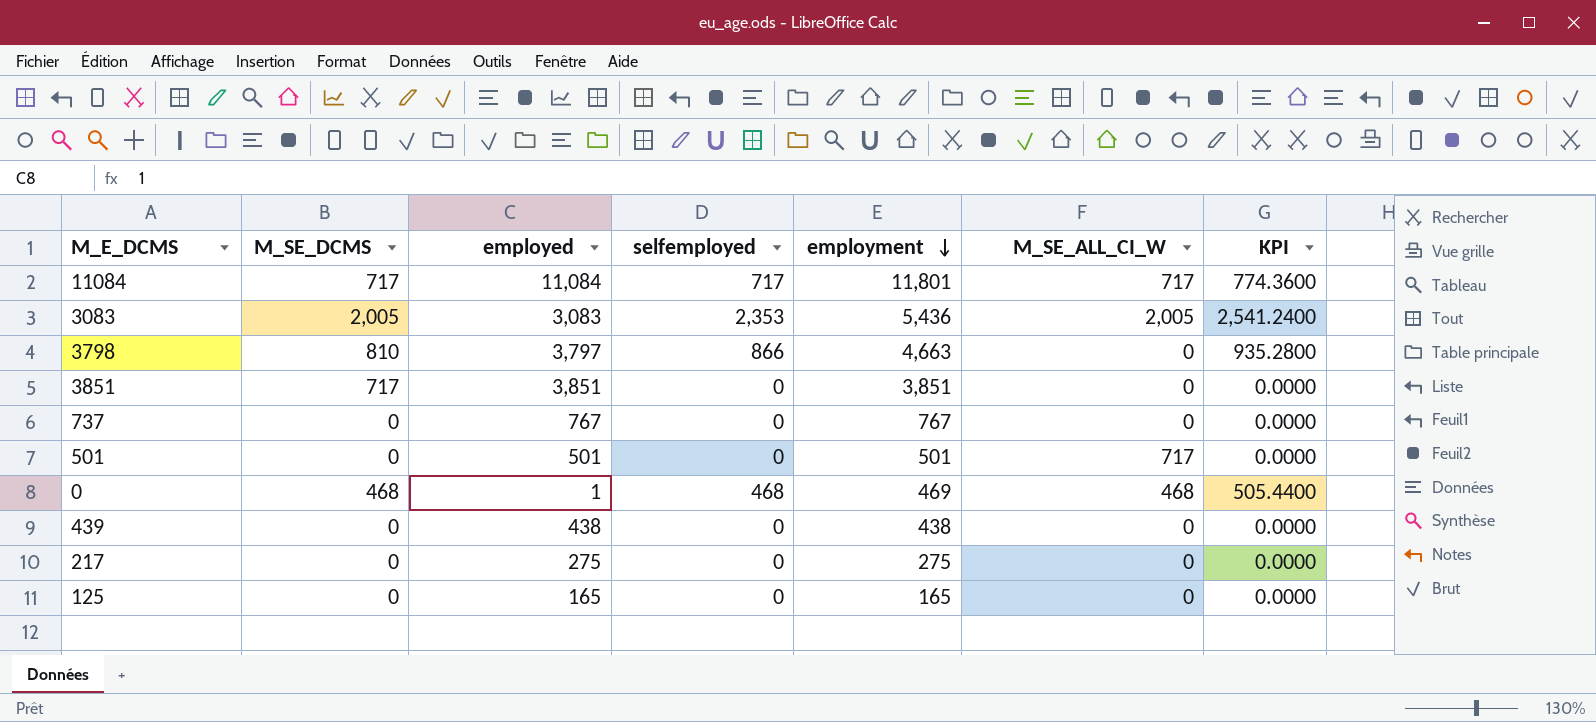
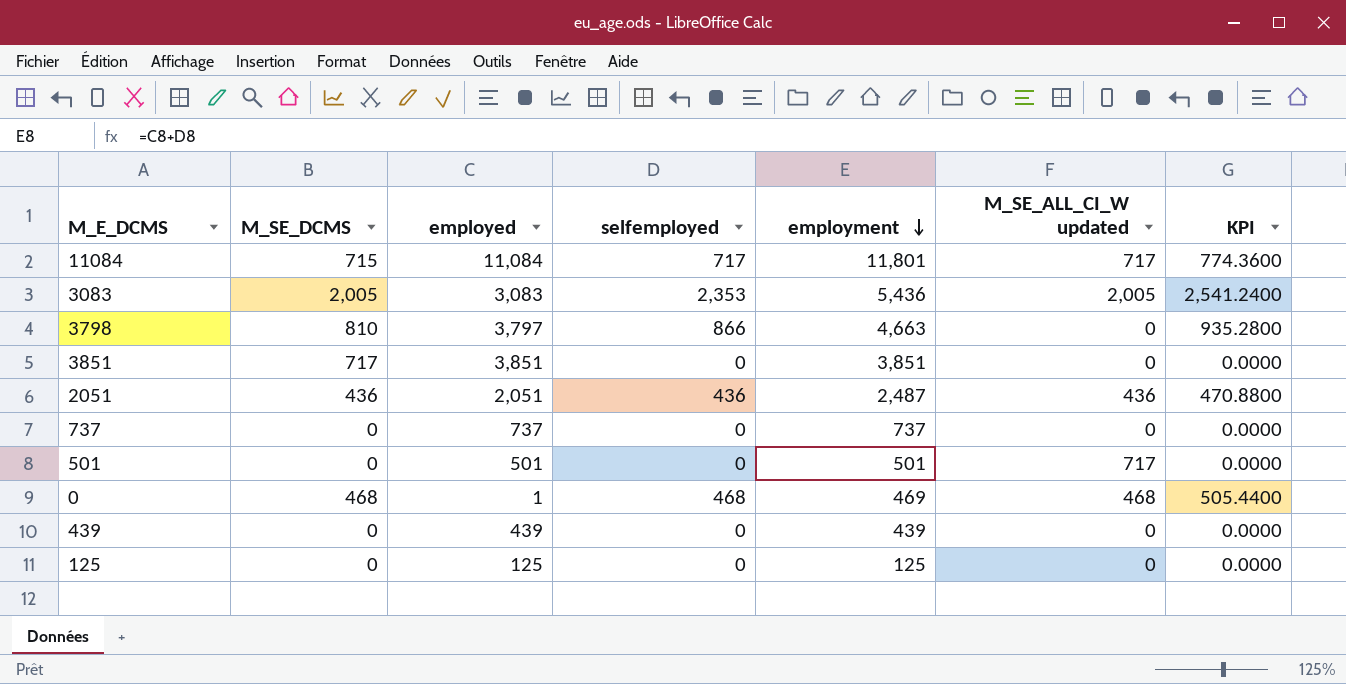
column name: M_SE_ALL_CI_W -> M_SE_ALL_CI_W updated
row 217: 0 | 275 | 0 | 275 | 0 | 0.0000 -> none
11084 | M_SE_DCMS: 717 -> 715
row 2051: none -> 436 | 2,051 | 436 | 2,487 | 436 | 470.8800
737 | employed: 767 -> 737
737 | employment: 767 -> 737
439 | employed: 438 -> 439
439 | employment: 438 -> 439
125 | employed: 165 -> 125
125 | employment: 165 -> 125

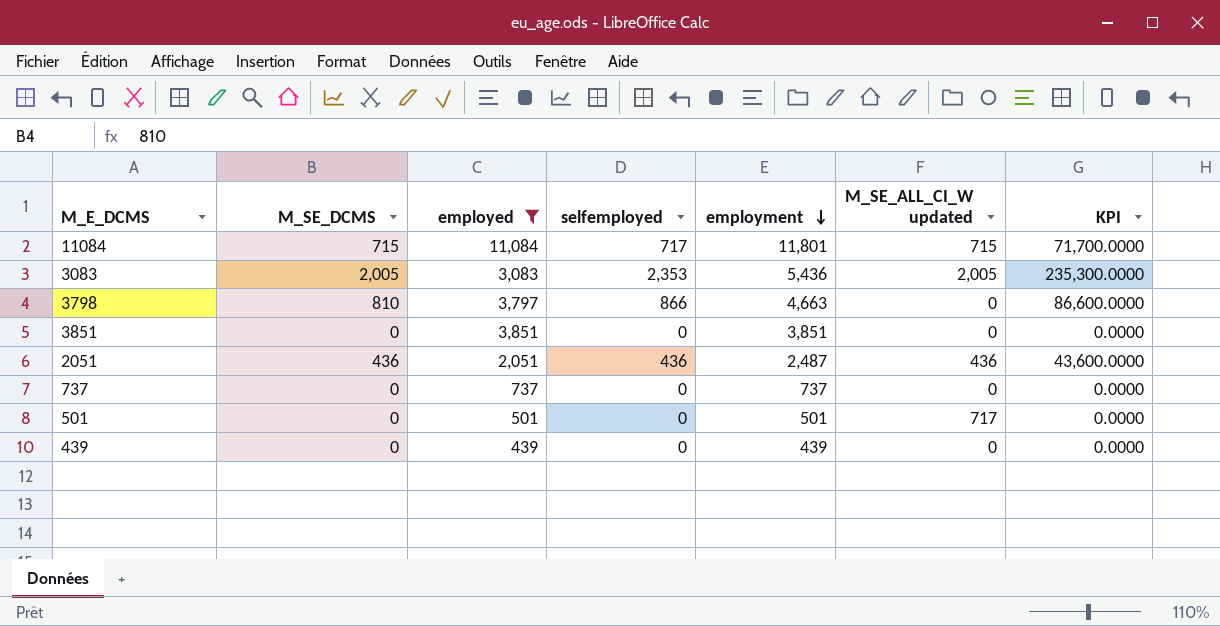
filter: none -> employed >= 439
column KPI | formula: [selfemployed] * 1.08 -> [selfemployed] * 100
11084 | M_SE_ALL_CI_W updated: 717 -> 715
3851 | M_SE_DCMS: 717 -> 0

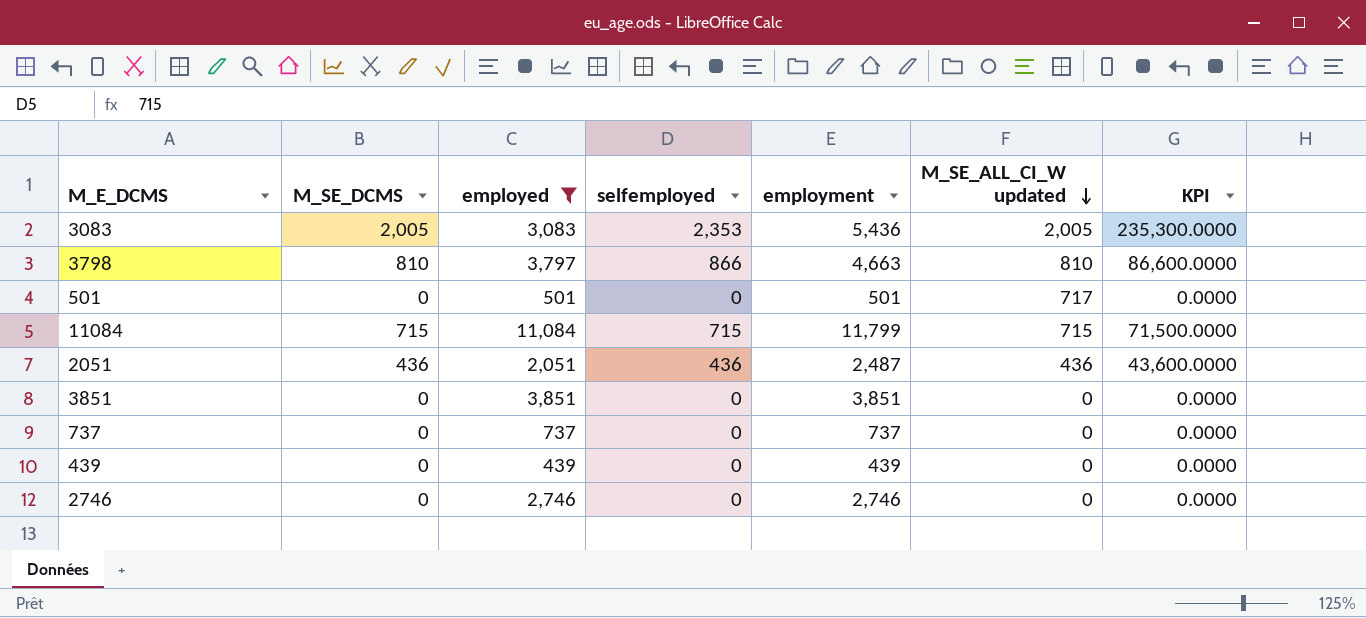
row order: employment descending -> M_SE_ALL_CI_W updated descending
3798 | M_SE_ALL_CI_W updated: 0 -> 810
11084 | selfemployed: 717 -> 715
11084 | employment: 11,801 -> 11,799
11084 | KPI: 71,700.0000 -> 71,500.0000
row 2746: none -> 0 | 2,746 | 0 | 2,746 | 0 | 0.0000

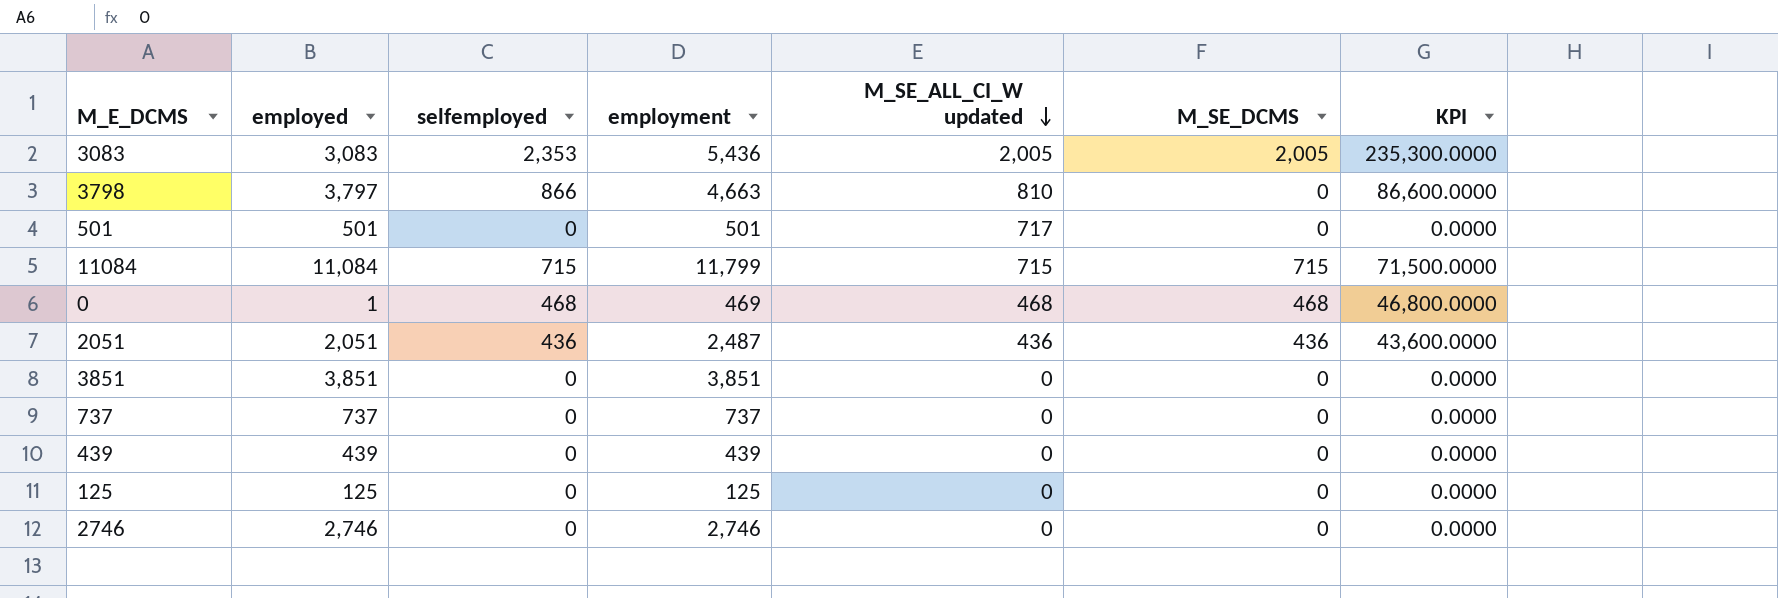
filter: employed >= 439 -> none
column M_SE_DCMS | position: 2 -> 6
3798 | M_SE_DCMS: 810 -> 0

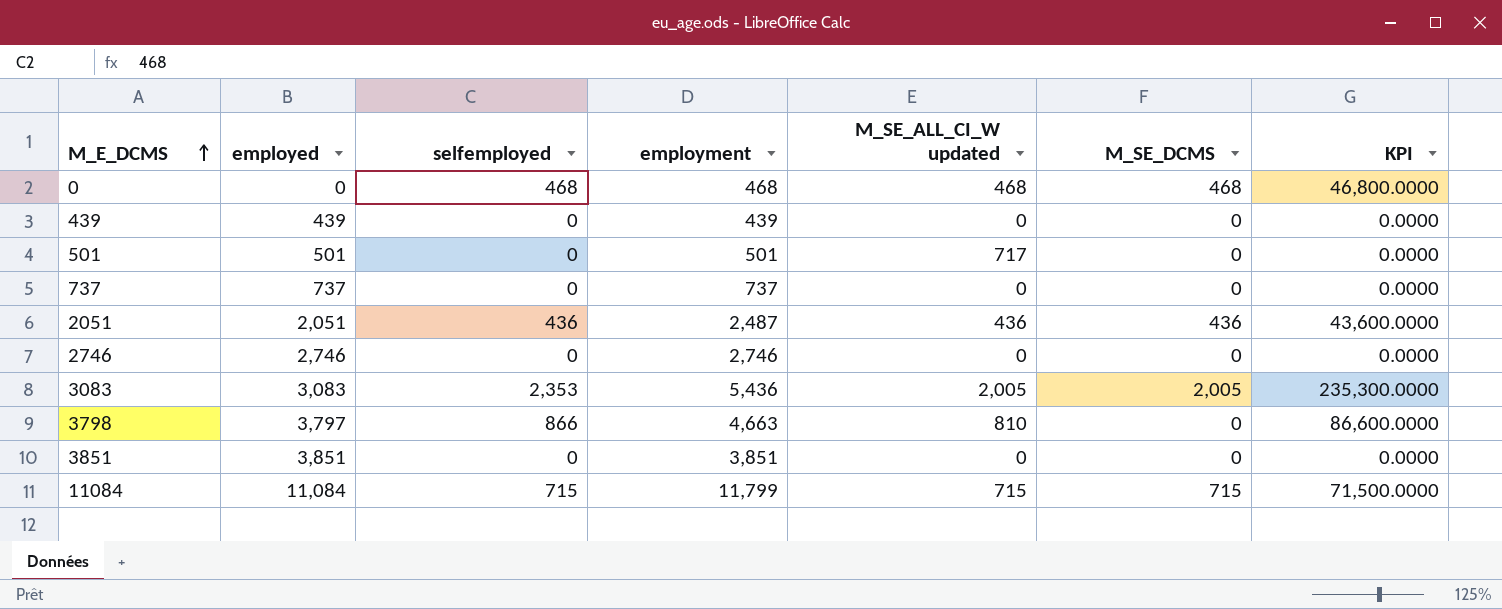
row order: M_SE_ALL_CI_W updated descending -> M_E_DCMS ascending
row 125: 125 | 0 | 125 | 0 | 0 | 0.0000 -> none
0 | employed: 1 -> 0
0 | employment: 469 -> 468

